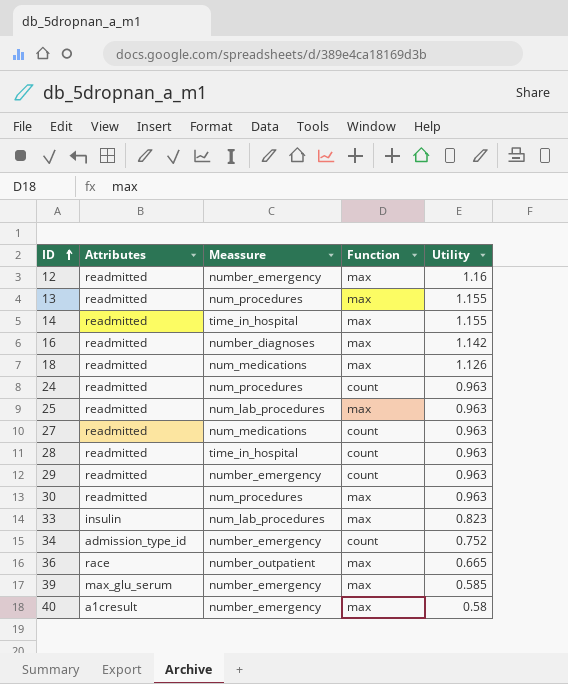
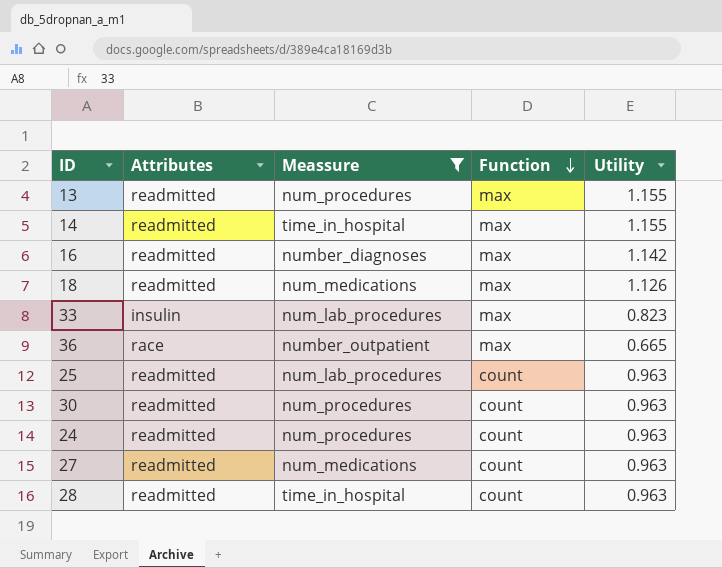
filter: none -> Meassure != number_emergency
row order: ID ascending -> Function descending
25 | Function: max -> count
30 | Function: max -> count

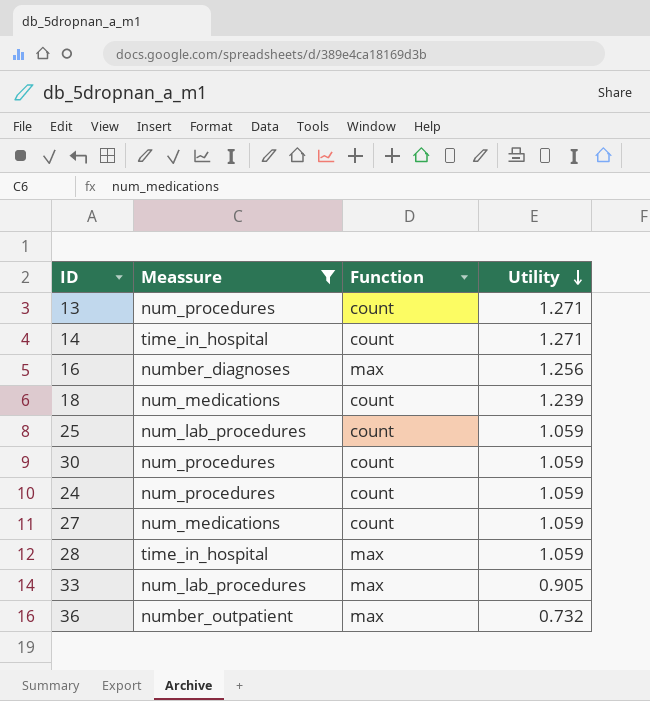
row order: Function descending -> Utility descending
column Attributes | position: 2 -> none
13 | Function: max -> count
13 | Utility: 1.155 -> 1.271
14 | Function: max -> count
14 | Utility: 1.155 -> 1.271
16 | Utility: 1.142 -> 1.256
18 | Function: max -> count
18 | Utility: 1.126 -> 1.239
25 | Utility: 0.963 -> 1.059
30 | Utility: 0.963 -> 1.059
24 | Utility: 0.963 -> 1.059
27 | Utility: 0.963 -> 1.059
28 | Function: count -> max
28 | Utility: 0.963 -> 1.059
33 | Utility: 0.823 -> 0.905
36 | Utility: 0.665 -> 0.732

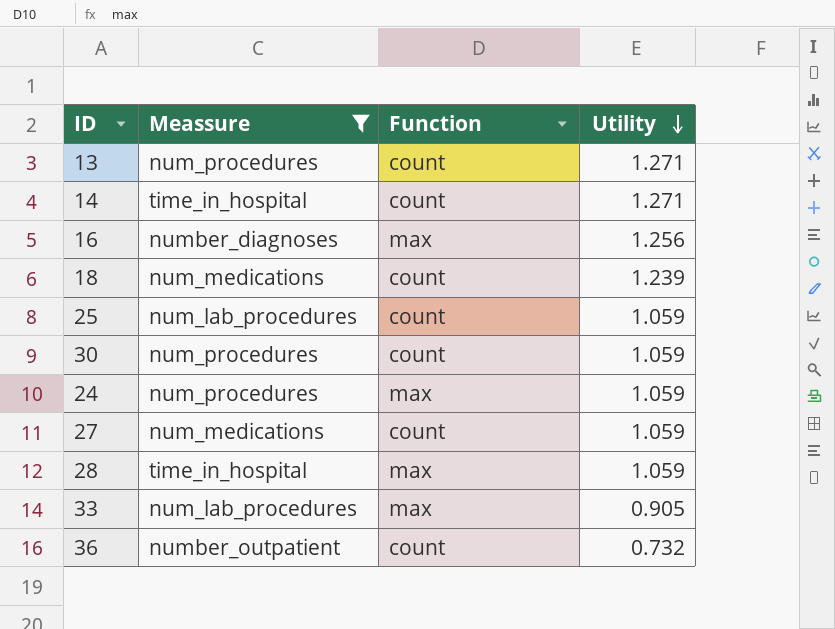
24 | Function: count -> max
36 | Function: max -> count

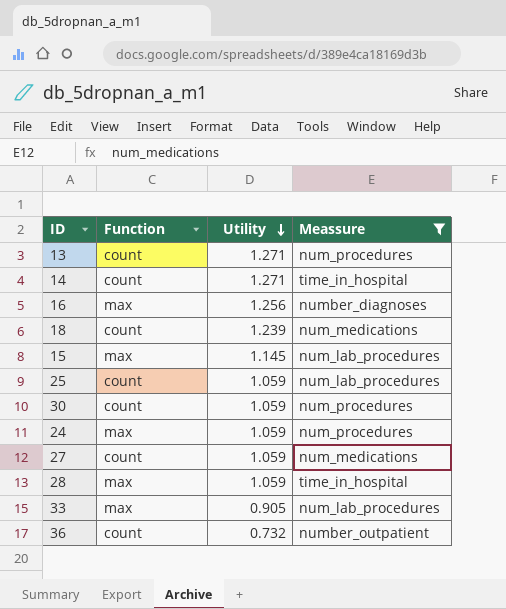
column Meassure | position: 2 -> 4
row 15: none -> max | 1.145 | num_lab_procedures

